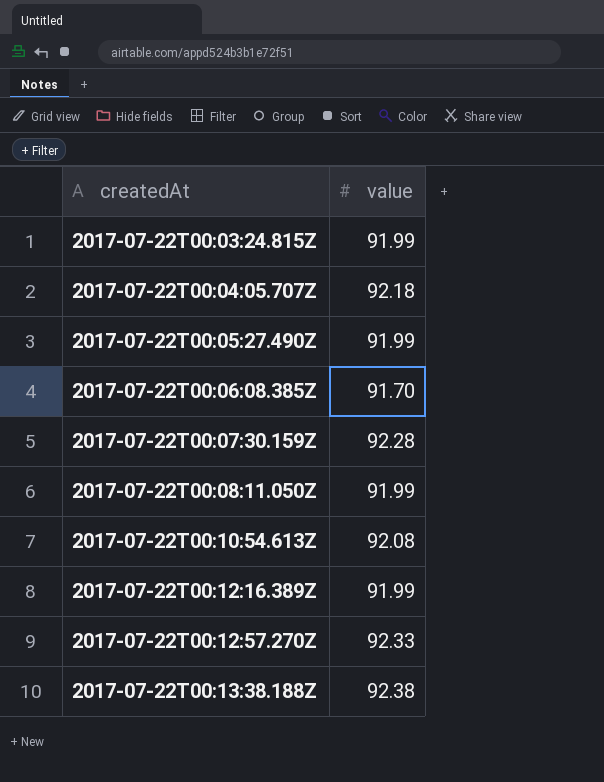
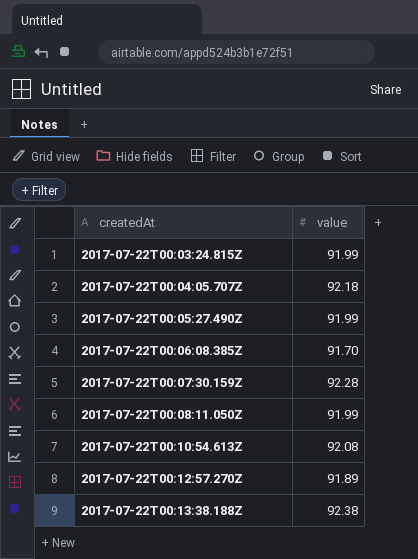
row 2017-07-22T00:12:16.389Z: 91.99 -> none
2017-07-22T00:12:57.270Z | value: 92.33 -> 91.89

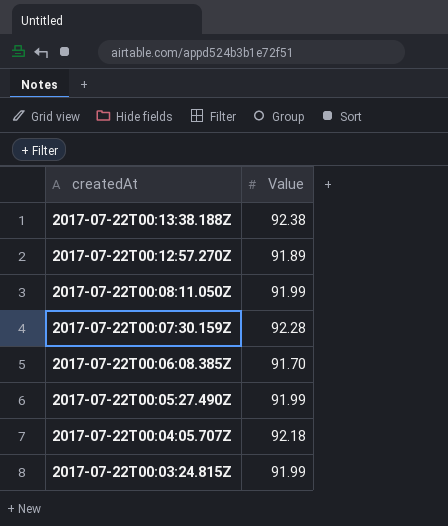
row order: createdAt ascending -> createdAt descending
column name: value -> Value
row 2017-07-22T00:10:54.613Z: 92.08 -> none

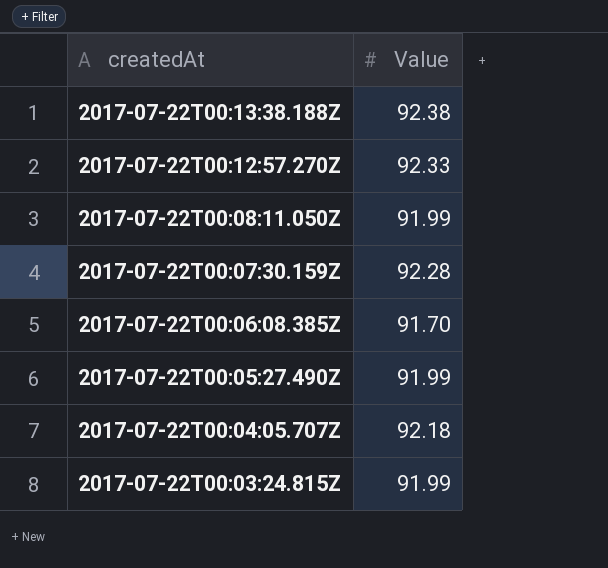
2017-07-22T00:12:57.270Z | Value: 91.89 -> 92.33

